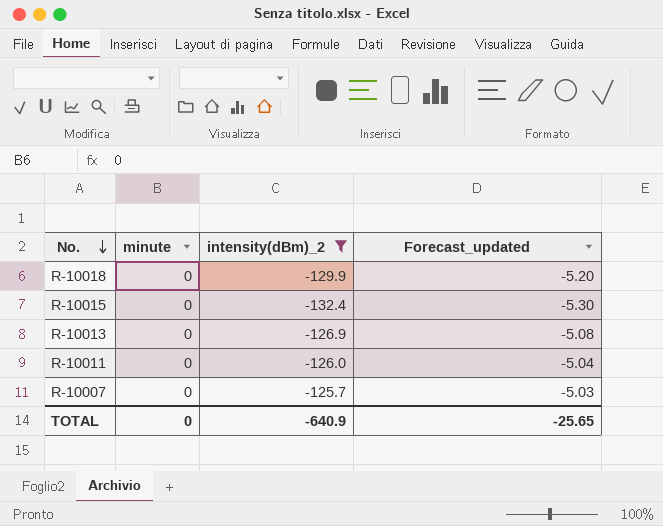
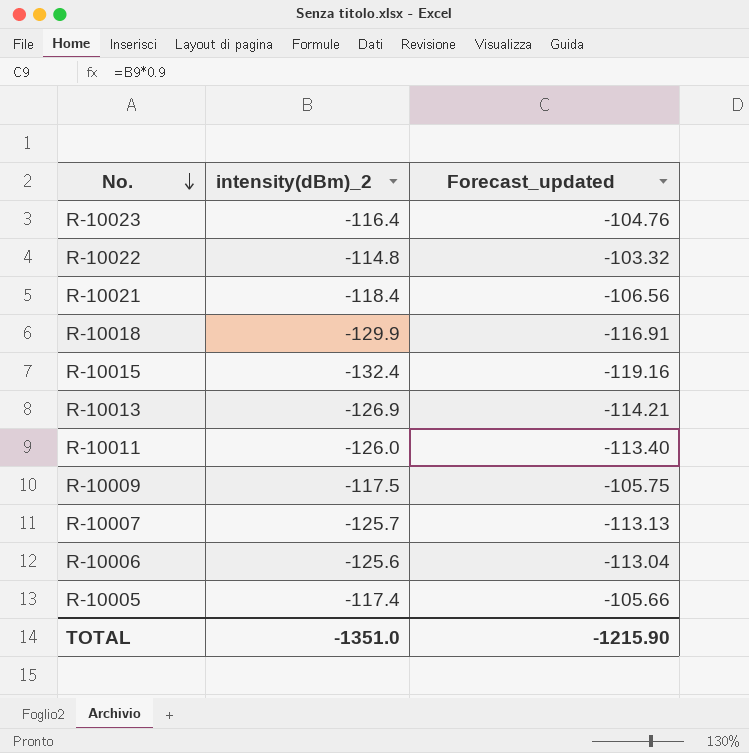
filter: intensity(dBm)_2 <= -125.7 -> none
column minute | position: 2 -> none
column Forecast_updated | formula: [intensity(dBm)_2] * 0.04 -> [intensity(dBm)_2] * 0.9
TOTAL | intensity(dBm)_2: -640.9 -> -1351.0
TOTAL | Forecast_updated: -25.65 -> -1215.90

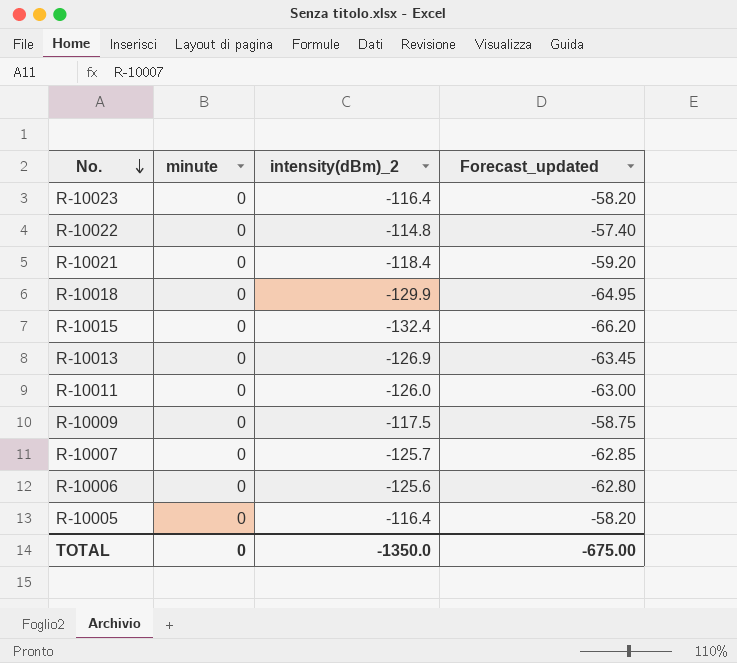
column minute | position: none -> 2
column Forecast_updated | formula: [intensity(dBm)_2] * 0.9 -> [intensity(dBm)_2] * 0.5
R-10005 | intensity(dBm)_2: -117.4 -> -116.4
TOTAL | intensity(dBm)_2: -1351.0 -> -1350.0
TOTAL | Forecast_updated: -1215.90 -> -675.00

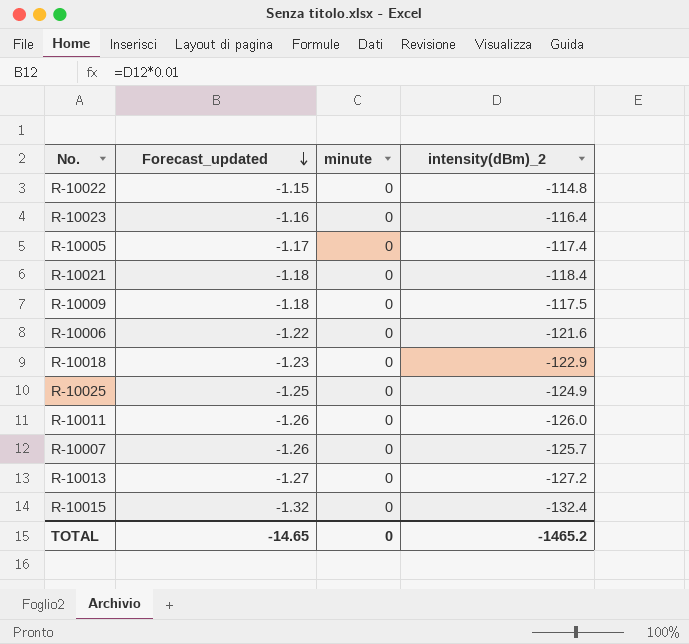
row order: No. descending -> Forecast_updated descending
column Forecast_updated | formula: [intensity(dBm)_2] * 0.5 -> [intensity(dBm)_2] * 0.01
column Forecast_updated | position: 4 -> 2
R-10005 | intensity(dBm)_2: -116.4 -> -117.4
R-10006 | intensity(dBm)_2: -125.6 -> -121.6
R-10018 | intensity(dBm)_2: -129.9 -> -122.9
row R-10025: none -> -1.25 | 0 | -124.9
R-10013 | intensity(dBm)_2: -126.9 -> -127.2
TOTAL | Forecast_updated: -675.00 -> -14.65
TOTAL | intensity(dBm)_2: -1350.0 -> -1465.2

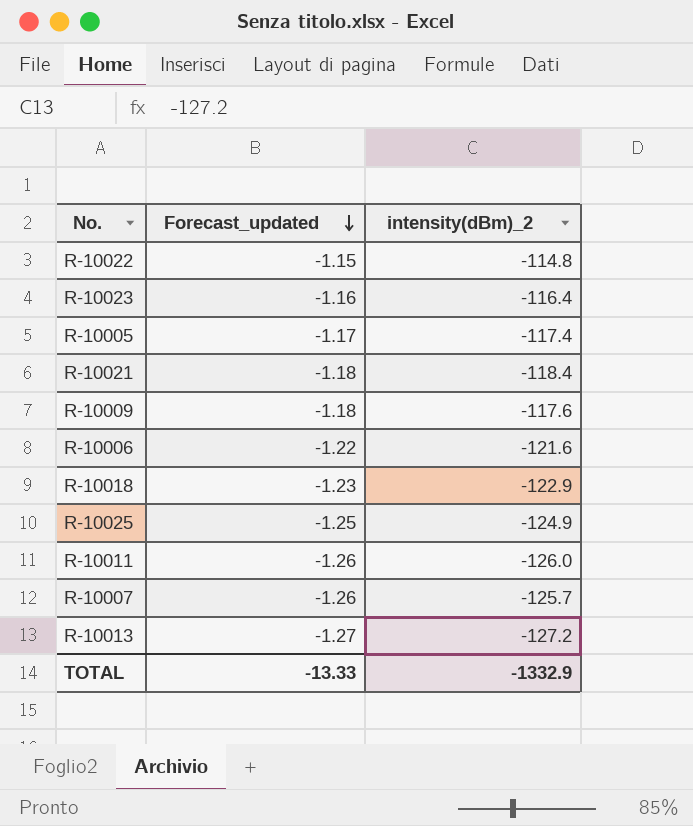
column minute | position: 3 -> none
row R-10015: -1.32 | 0 | -132.4 -> none
R-10009 | intensity(dBm)_2: -117.5 -> -117.6
TOTAL | Forecast_updated: -14.65 -> -13.33
TOTAL | intensity(dBm)_2: -1465.2 -> -1332.9

